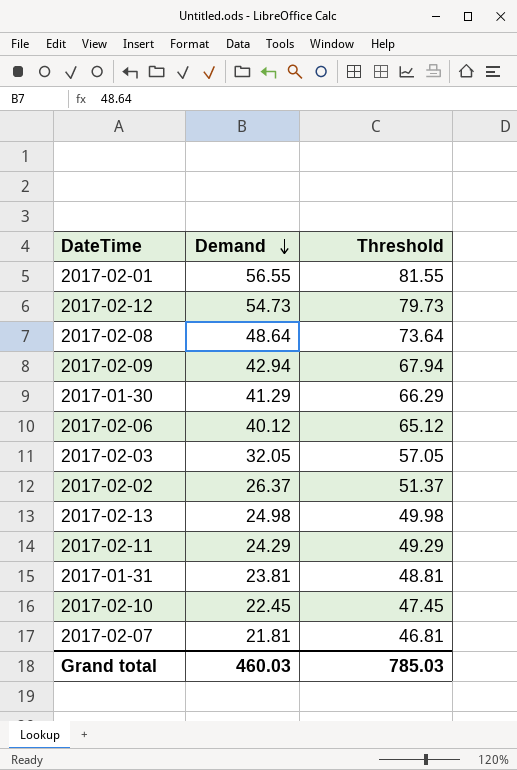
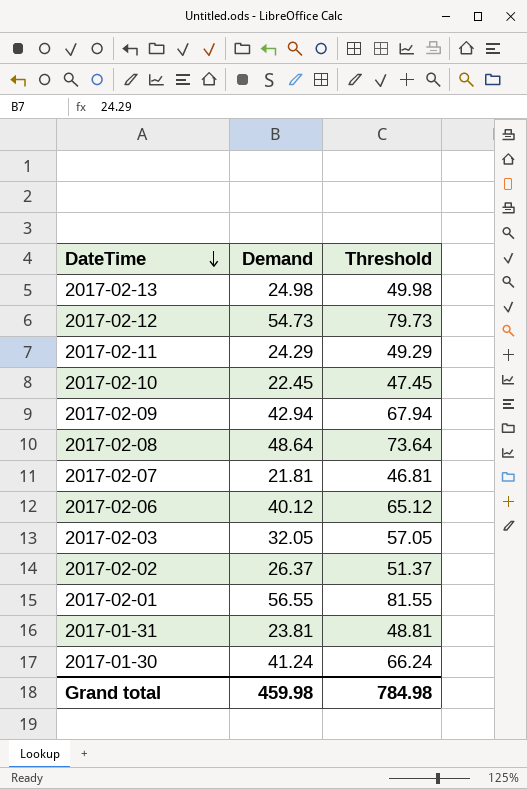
row order: Demand descending -> DateTime descending
2017-01-30 | Demand: 41.29 -> 41.24
2017-01-30 | Threshold: 66.29 -> 66.24
Grand total | Demand: 460.03 -> 459.98
Grand total | Threshold: 785.03 -> 784.98

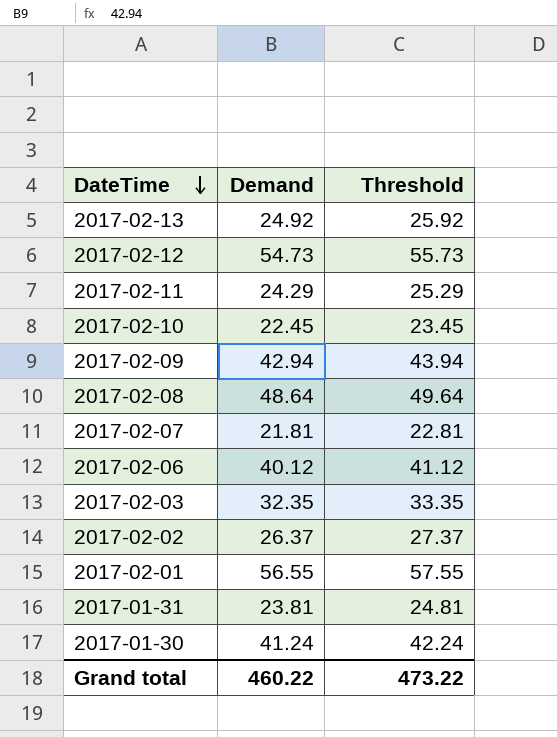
column Threshold | formula: [Demand] + 25 -> [Demand] + 1
2017-02-13 | Demand: 24.98 -> 24.92
2017-02-03 | Demand: 32.05 -> 32.35
Grand total | Demand: 459.98 -> 460.22
Grand total | Threshold: 784.98 -> 473.22

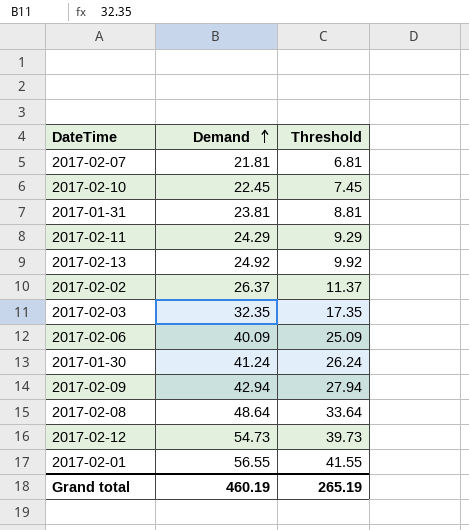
row order: DateTime descending -> Demand ascending
column Threshold | formula: [Demand] + 1 -> [Demand] - 15
2017-02-06 | Demand: 40.12 -> 40.09
Grand total | Demand: 460.22 -> 460.19
Grand total | Threshold: 473.22 -> 265.19

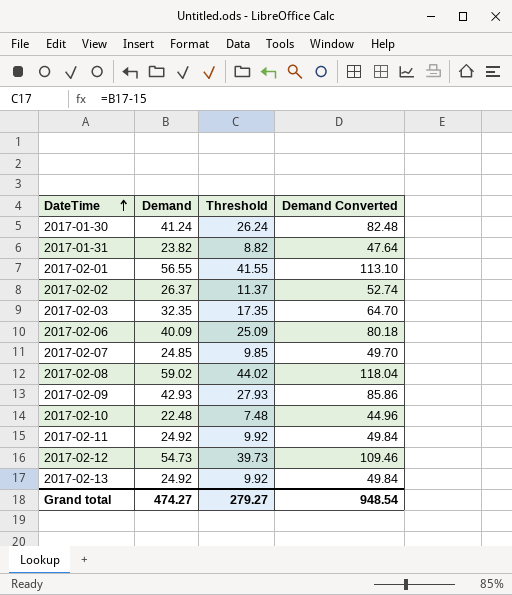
row order: Demand ascending -> DateTime ascending
column Demand Converted | formula: none -> [Demand] * 2
2017-01-31 | Demand: 23.81 -> 23.82
2017-01-31 | Threshold: 8.81 -> 8.82
2017-02-07 | Demand: 21.81 -> 24.85
2017-02-07 | Threshold: 6.81 -> 9.85
2017-02-08 | Demand: 48.64 -> 59.02
2017-02-08 | Threshold: 33.64 -> 44.02
2017-02-09 | Demand: 42.94 -> 42.93
2017-02-09 | Threshold: 27.94 -> 27.93
2017-02-10 | Demand: 22.45 -> 22.48
2017-02-10 | Threshold: 7.45 -> 7.48
2017-02-11 | Demand: 24.29 -> 24.92
2017-02-11 | Threshold: 9.29 -> 9.92
Grand total | Demand: 460.19 -> 474.27
Grand total | Threshold: 265.19 -> 279.27

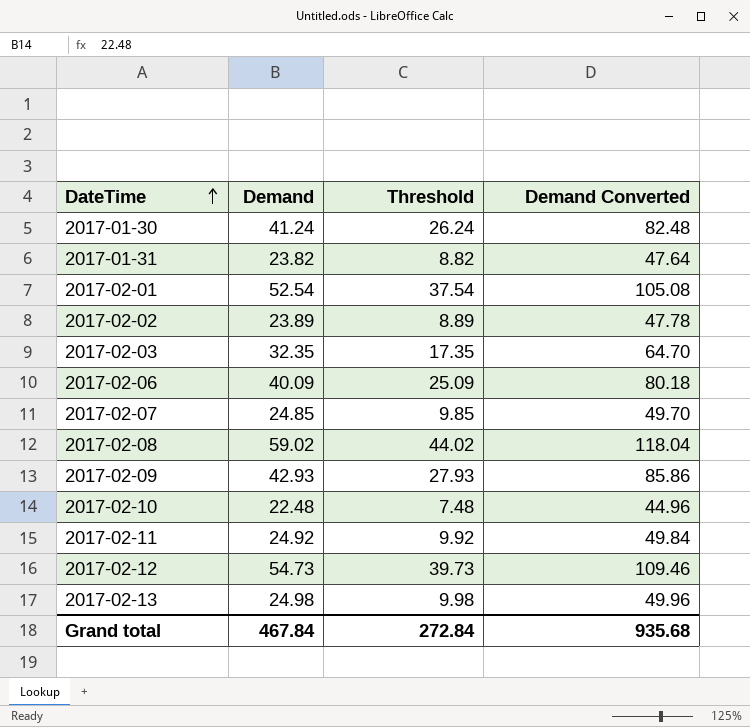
2017-02-01 | Demand: 56.55 -> 52.54
2017-02-01 | Threshold: 41.55 -> 37.54
2017-02-01 | Demand Converted: 113.10 -> 105.08
2017-02-02 | Demand: 26.37 -> 23.89
2017-02-02 | Threshold: 11.37 -> 8.89
2017-02-02 | Demand Converted: 52.74 -> 47.78
2017-02-13 | Demand: 24.92 -> 24.98
2017-02-13 | Threshold: 9.92 -> 9.98
2017-02-13 | Demand Converted: 49.84 -> 49.96
Grand total | Demand: 474.27 -> 467.84
Grand total | Threshold: 279.27 -> 272.84
Grand total | Demand Converted: 948.54 -> 935.68

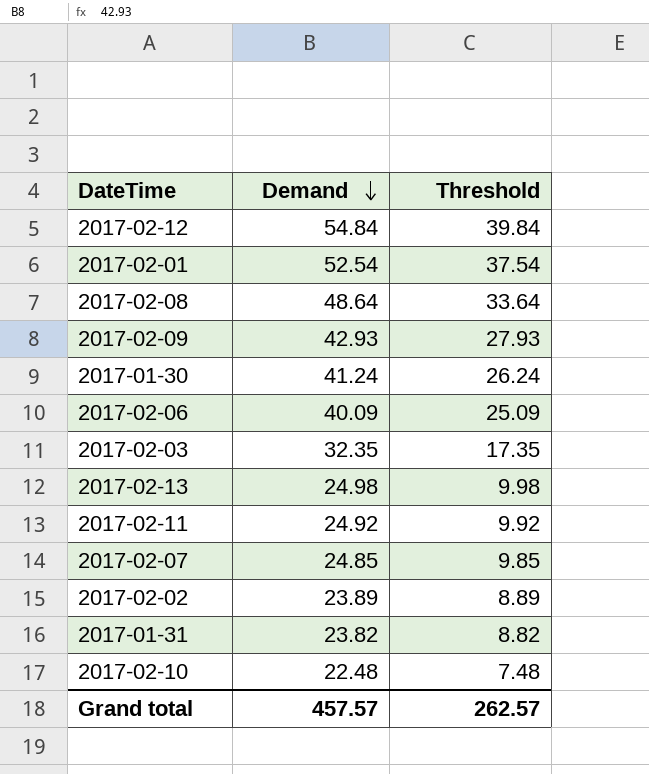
row order: DateTime ascending -> Demand descending
column Demand Converted | formula: [Demand] * 2 -> none
2017-02-12 | Demand: 54.73 -> 54.84
2017-02-12 | Threshold: 39.73 -> 39.84
2017-02-08 | Demand: 59.02 -> 48.64
2017-02-08 | Threshold: 44.02 -> 33.64
Grand total | Demand: 467.84 -> 457.57
Grand total | Threshold: 272.84 -> 262.57

